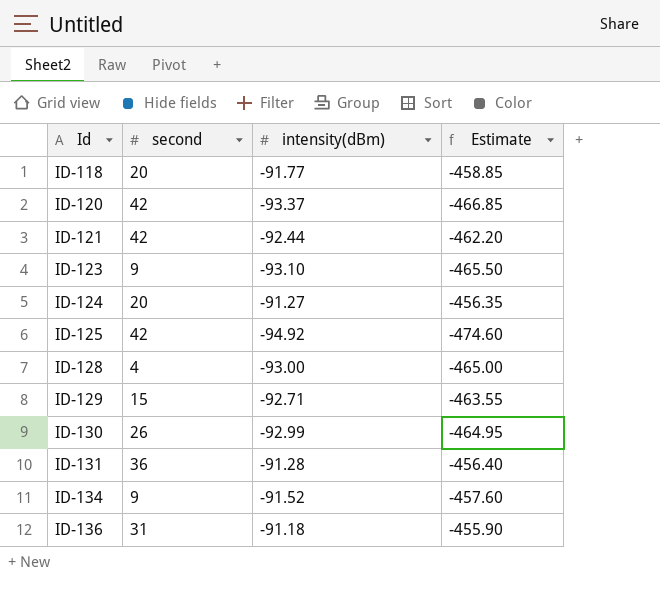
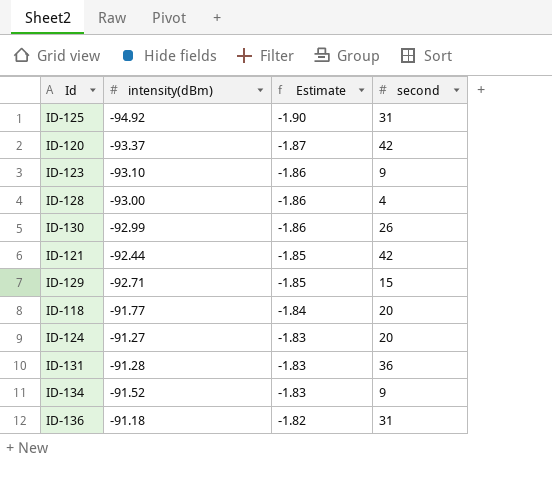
row order: Id ascending -> Estimate ascending
column Estimate | formula: [intensity(dBm)] * 5 -> [intensity(dBm)] * 0.02
column second | position: 2 -> 4
ID-125 | second: 42 -> 31

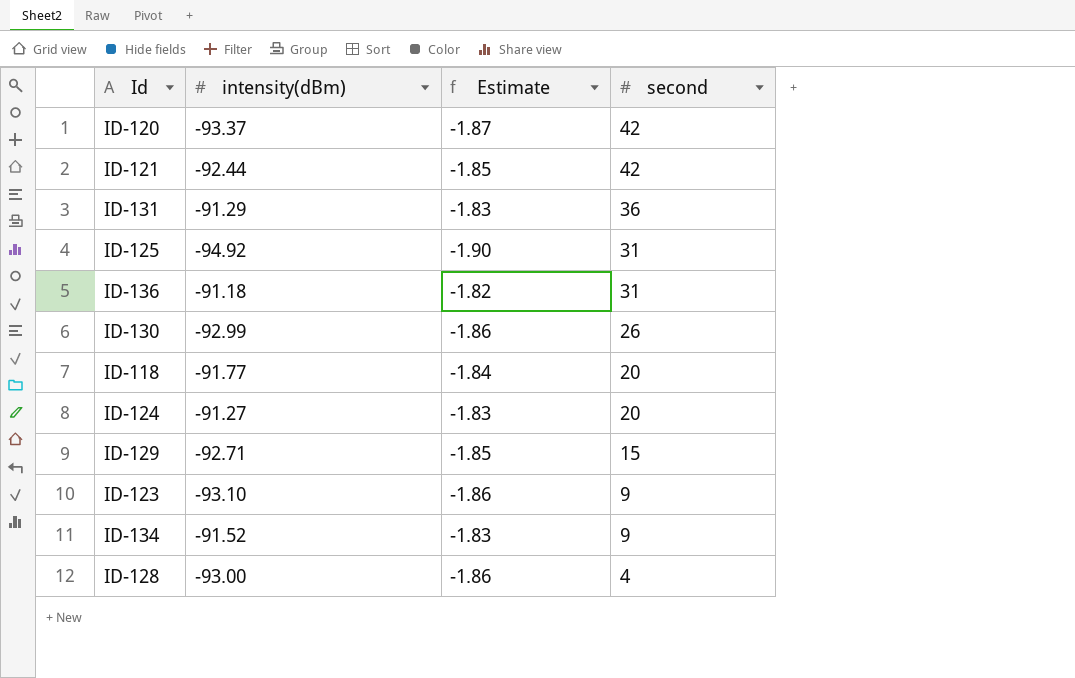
row order: Estimate ascending -> second descending
ID-131 | intensity(dBm): -91.28 -> -91.29

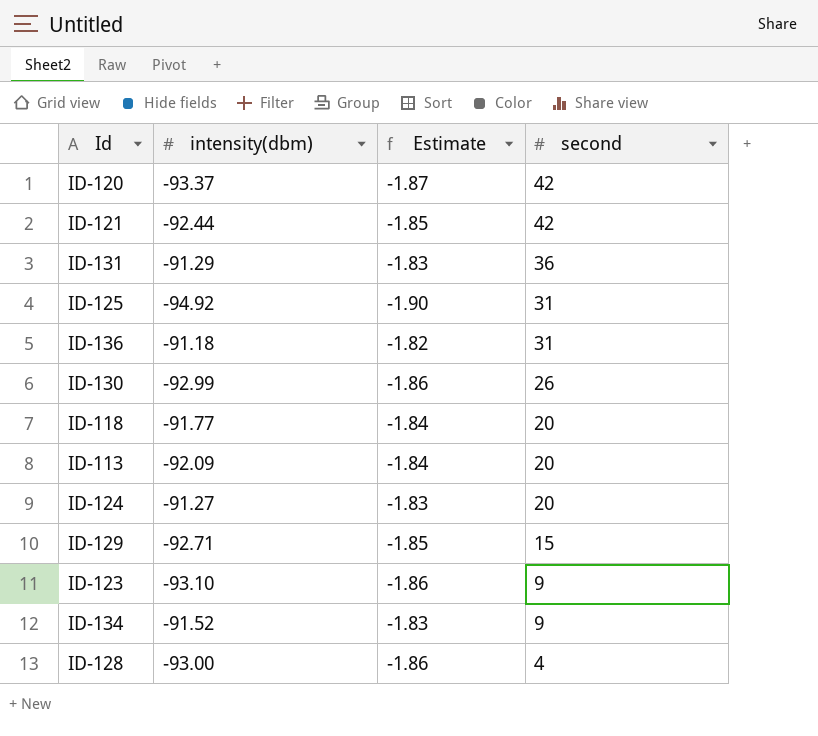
column name: intensity(dBm) -> intensity(dbm)
row ID-113: none -> -92.09 | -1.84 | 20

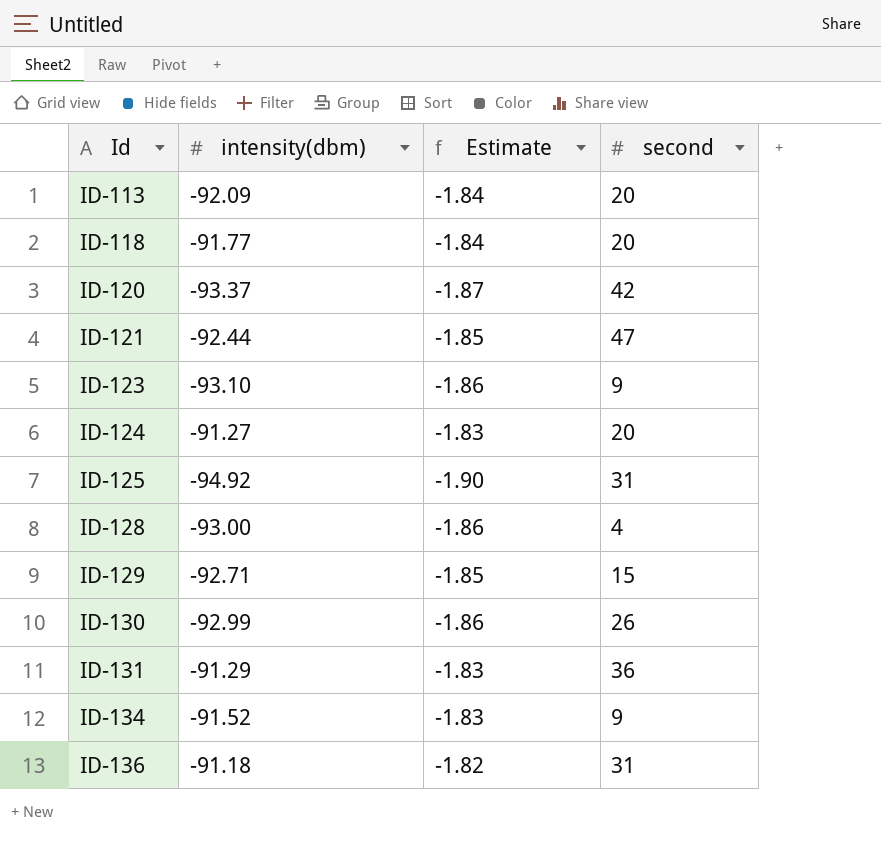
row order: second descending -> Id ascending
ID-121 | second: 42 -> 47

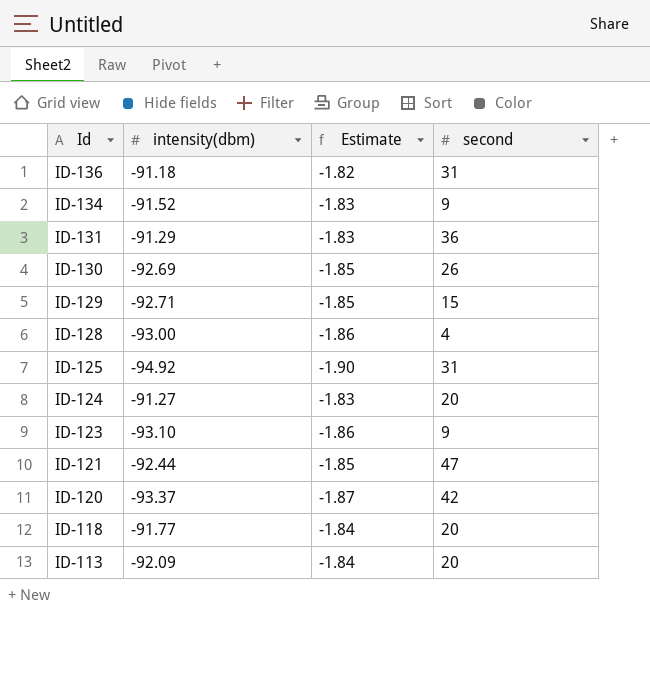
row order: Id ascending -> Id descending
ID-130 | intensity(dbm): -92.99 -> -92.69
ID-130 | Estimate: -1.86 -> -1.85

